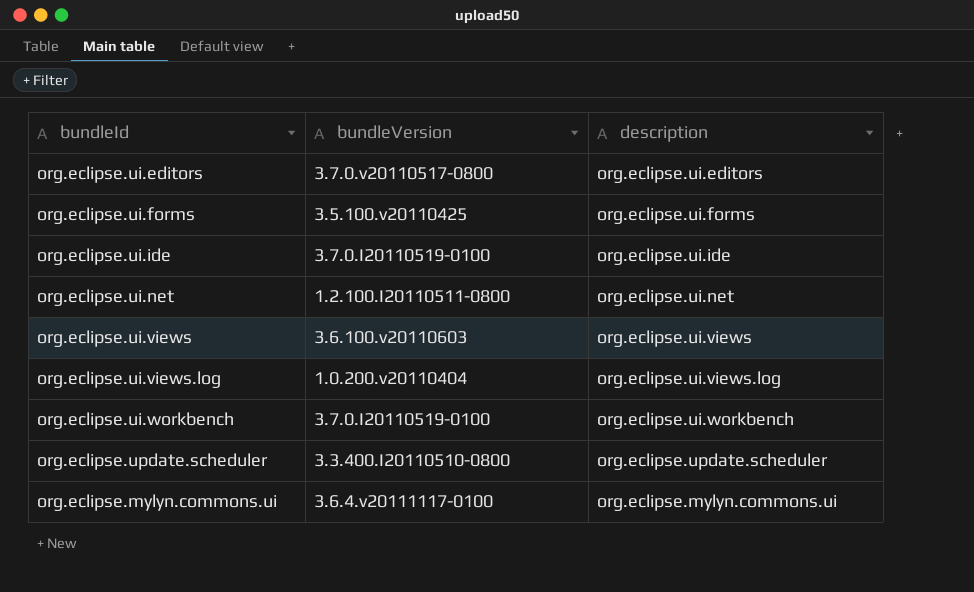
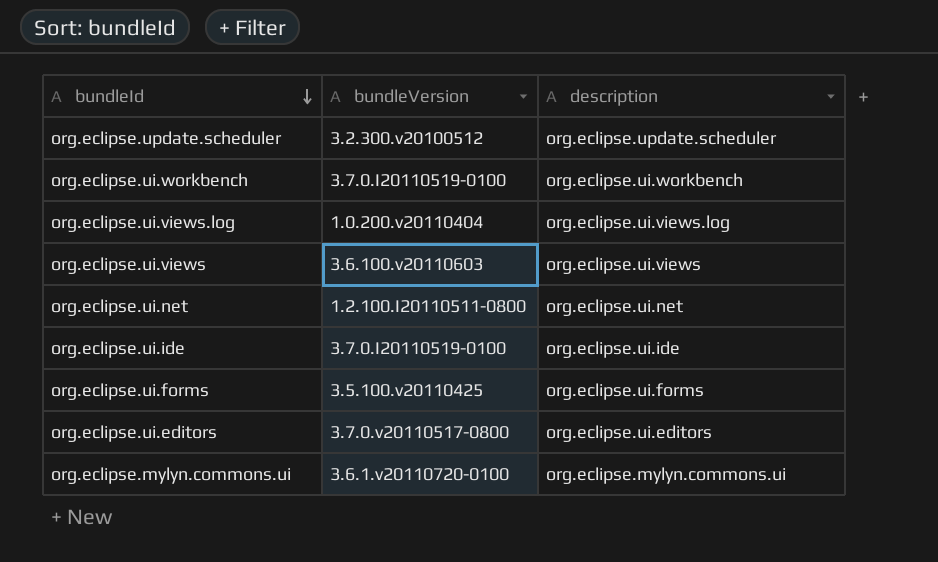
row order: none -> bundleId descending
org.eclipse.update.scheduler | bundleVersion: 3.3.400.I20110510-0800 -> 3.2.300.v20100512
org.eclipse.mylyn.commons.ui | bundleVersion: 3.6.4.v20111117-0100 -> 3.6.1.v20110720-0100

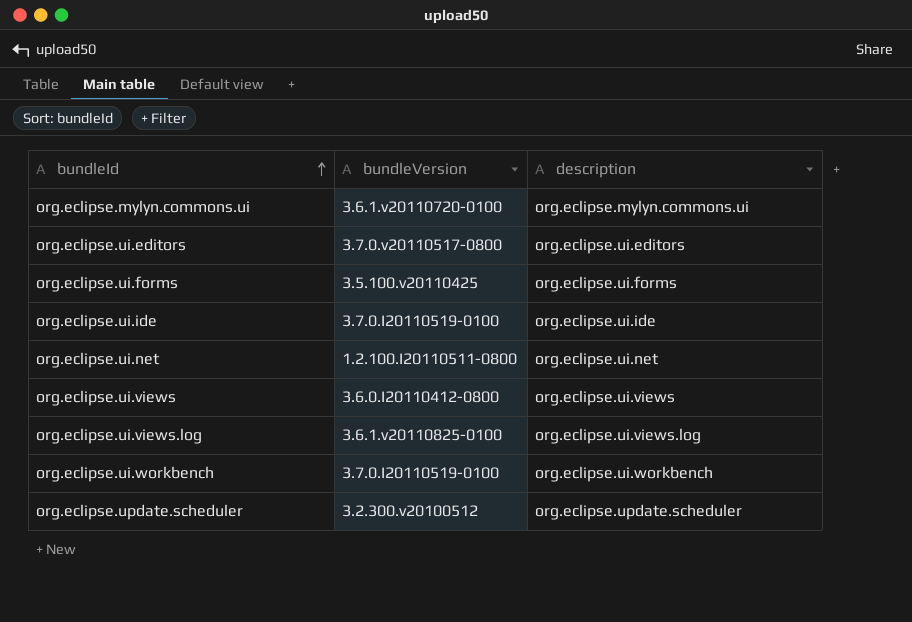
row order: bundleId descending -> bundleId ascending
org.eclipse.ui.views | bundleVersion: 3.6.100.v20110603 -> 3.6.0.I20110412-0800
org.eclipse.ui.views.log | bundleVersion: 1.0.200.v20110404 -> 3.6.1.v20110825-0100

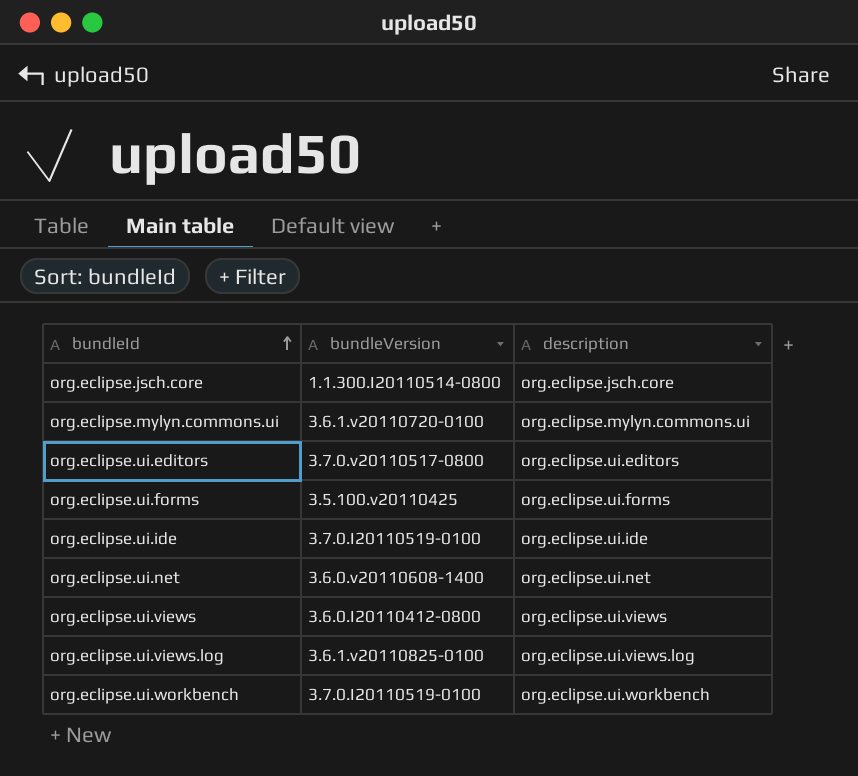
row org.eclipse.update.scheduler: 3.2.300.v20100512 | org.eclipse.update.scheduler -> none
row org.eclipse.jsch.core: none -> 1.1.300.I20110514-0800 | org.eclipse.jsch.core
org.eclipse.ui.net | bundleVersion: 1.2.100.I20110511-0800 -> 3.6.0.v20110608-1400

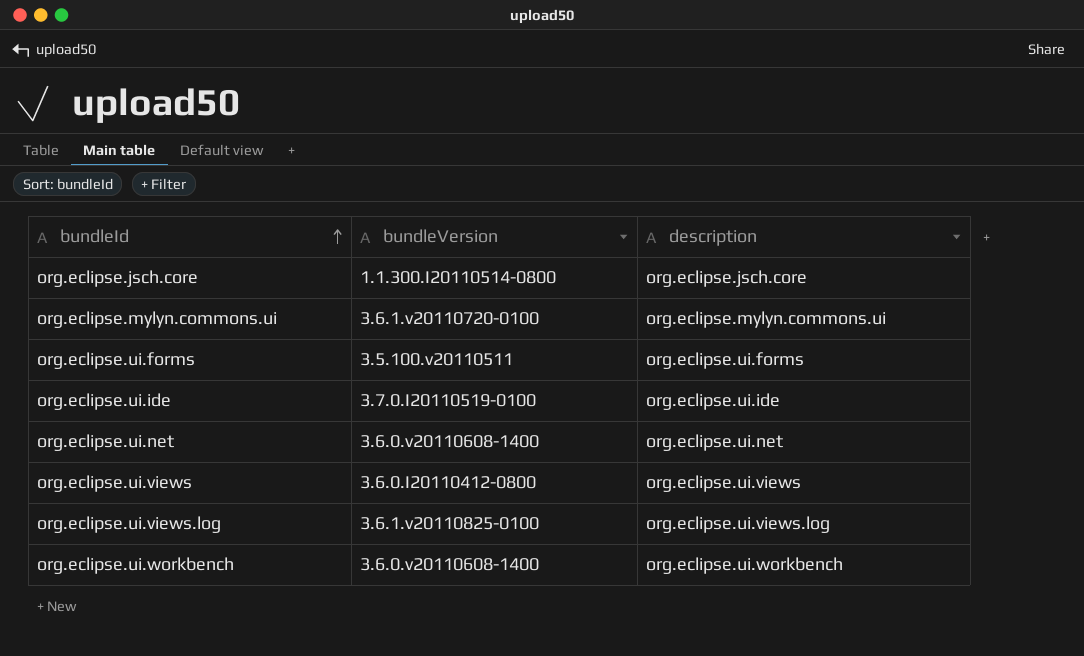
row org.eclipse.ui.editors: 3.7.0.v20110517-0800 | org.eclipse.ui.editors -> none
org.eclipse.ui.forms | bundleVersion: 3.5.100.v20110425 -> 3.5.100.v20110511
org.eclipse.ui.workbench | bundleVersion: 3.7.0.I20110519-0100 -> 3.6.0.v20110608-1400

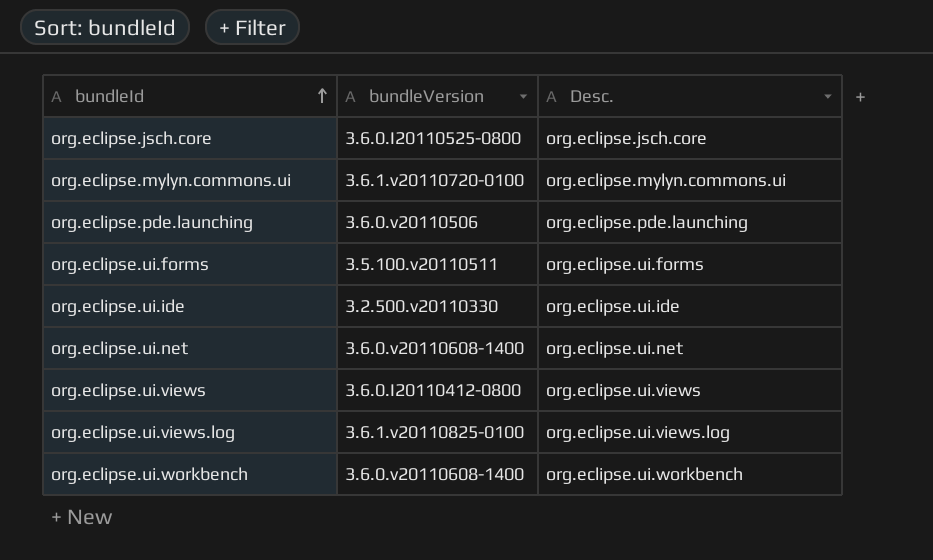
column name: description -> Desc.
org.eclipse.jsch.core | bundleVersion: 1.1.300.I20110514-0800 -> 3.6.0.I20110525-0800
row org.eclipse.pde.launching: none -> 3.6.0.v20110506 | org.eclipse.pde.launching
org.eclipse.ui.ide | bundleVersion: 3.7.0.I20110519-0100 -> 3.2.500.v20110330

